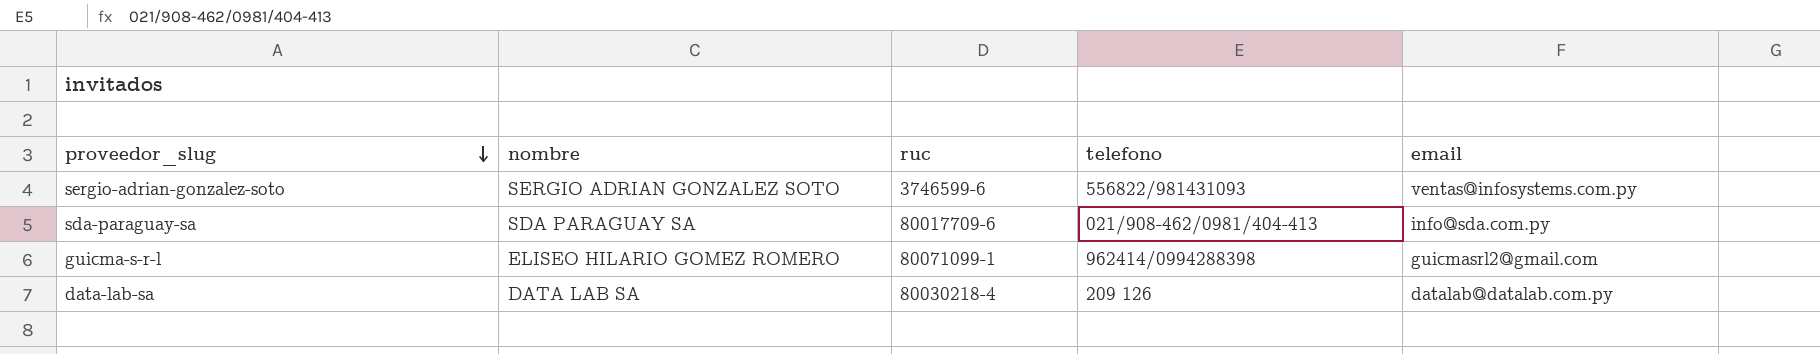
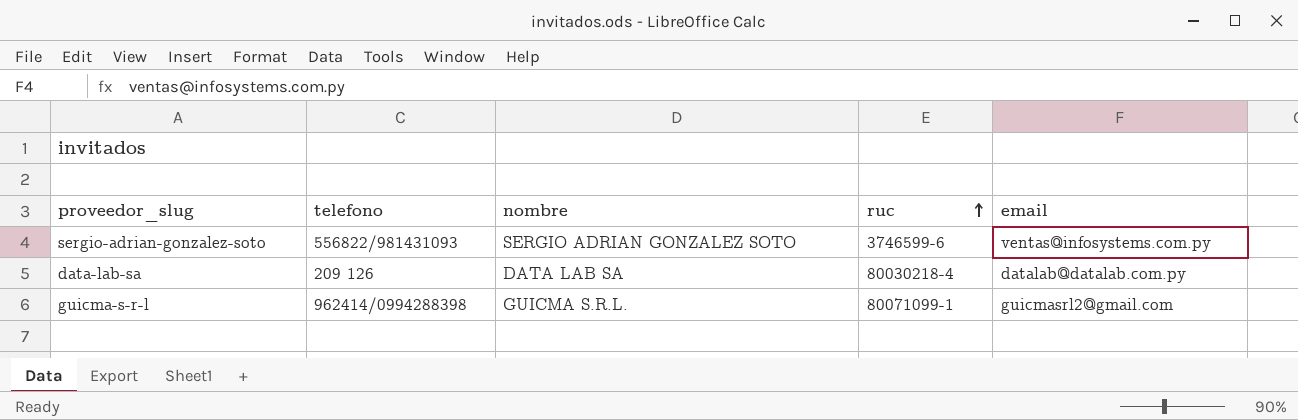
row order: proveedor_slug descending -> ruc ascending
column telefono | position: 4 -> 2
row sda-paraguay-sa: SDA PARAGUAY SA | 80017709-6 | 021/908-462/0981/404-413 | info@sda.com.py -> none
guicma-s-r-l | nombre: ELISEO HILARIO GOMEZ ROMERO -> GUICMA S.R.L.

